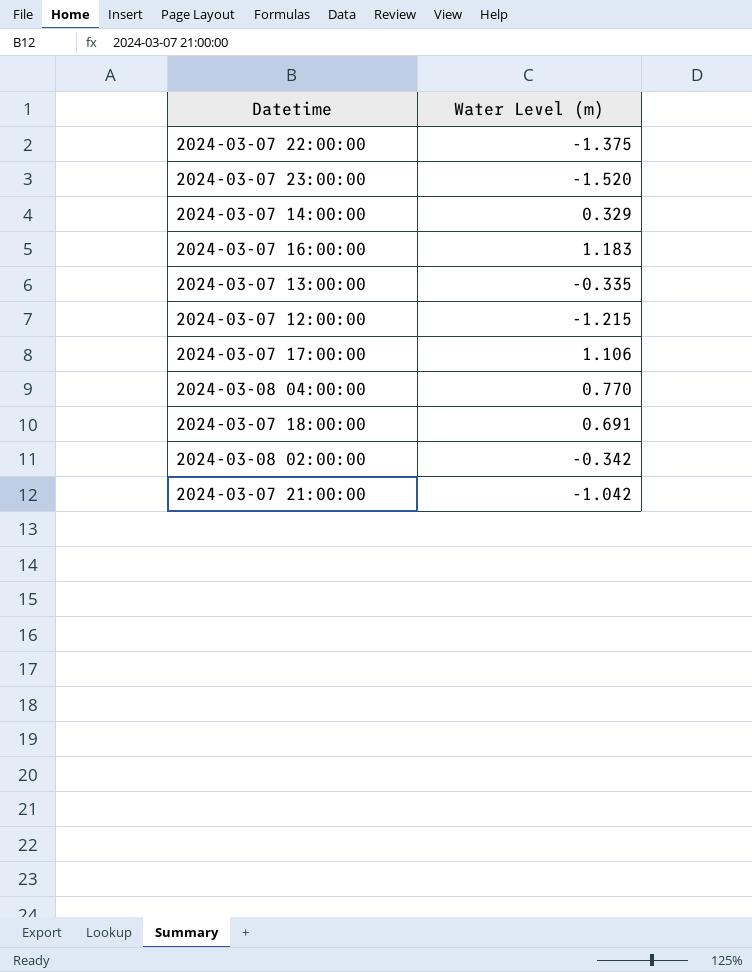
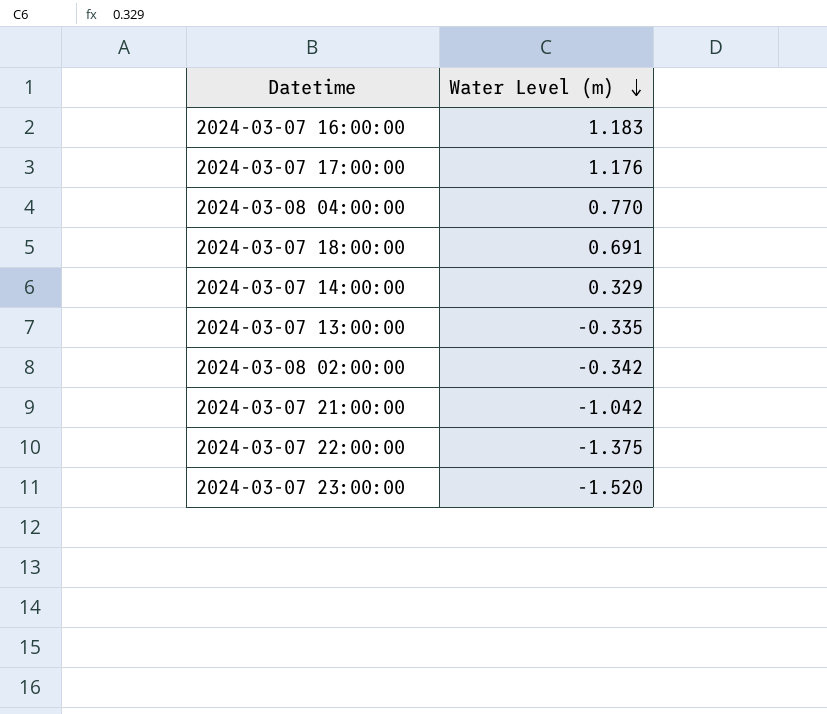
row order: none -> Water Level (m) descending
row 2024-03-07 12:00:00: -1.215 -> none
2024-03-07 17:00:00 | Water Level (m): 1.106 -> 1.176

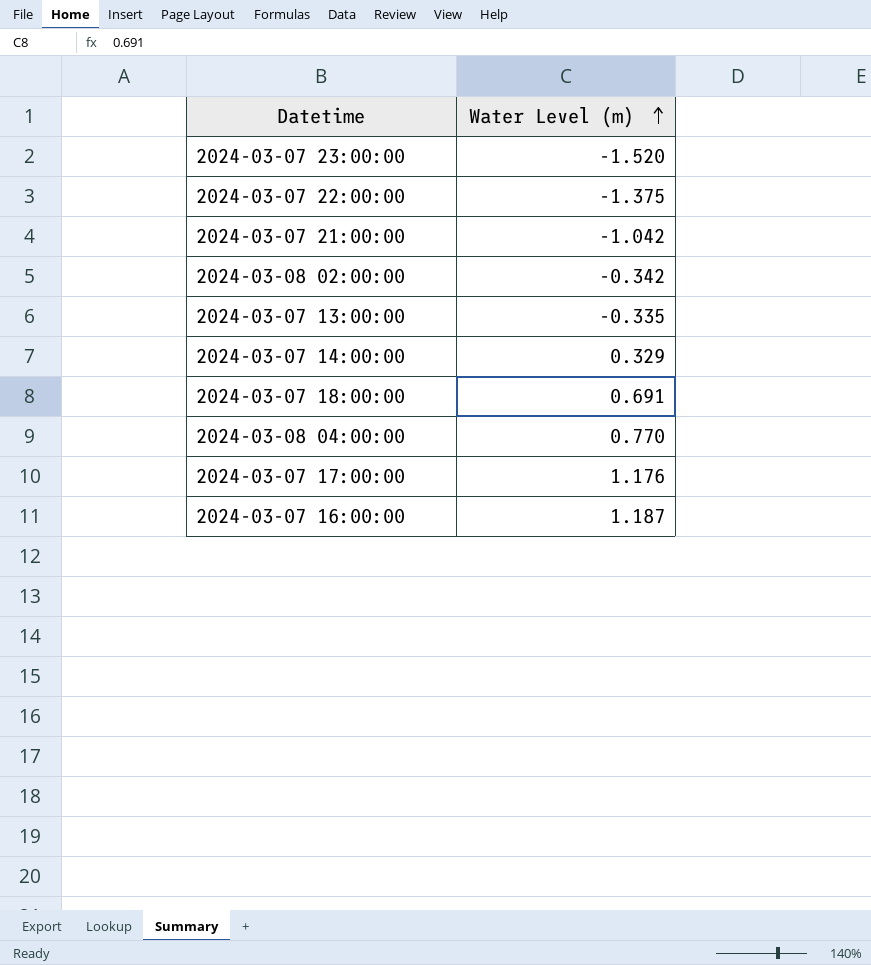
row order: Water Level (m) descending -> Water Level (m) ascending
2024-03-07 16:00:00 | Water Level (m): 1.183 -> 1.187

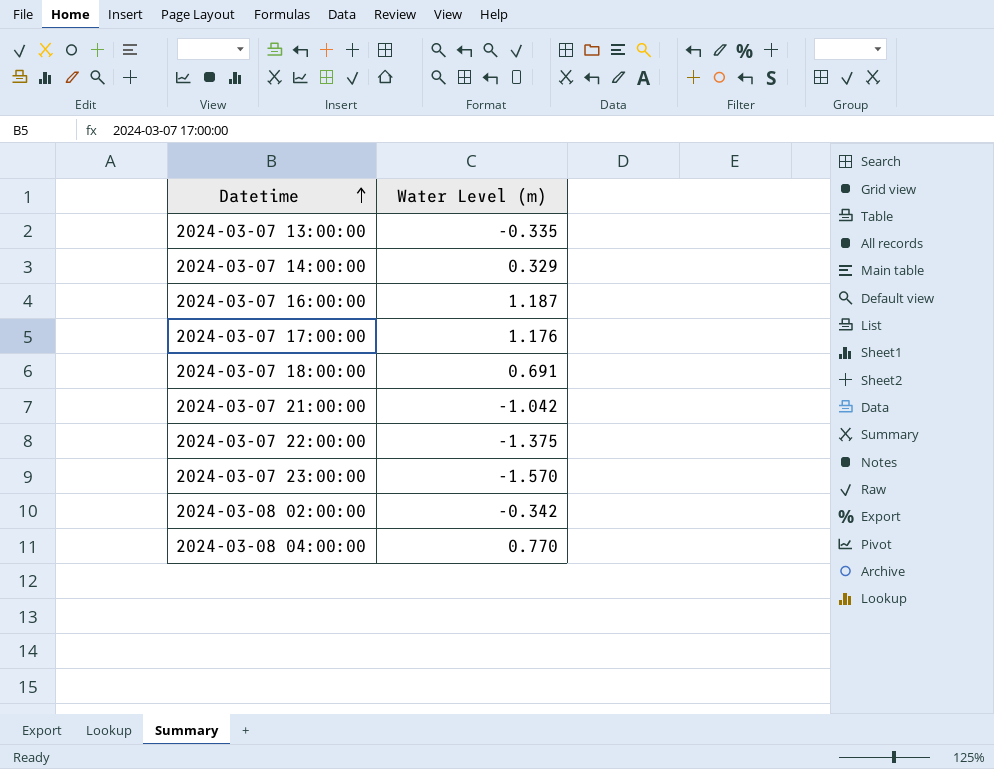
row order: Water Level (m) ascending -> Datetime ascending
2024-03-07 23:00:00 | Water Level (m): -1.520 -> -1.570

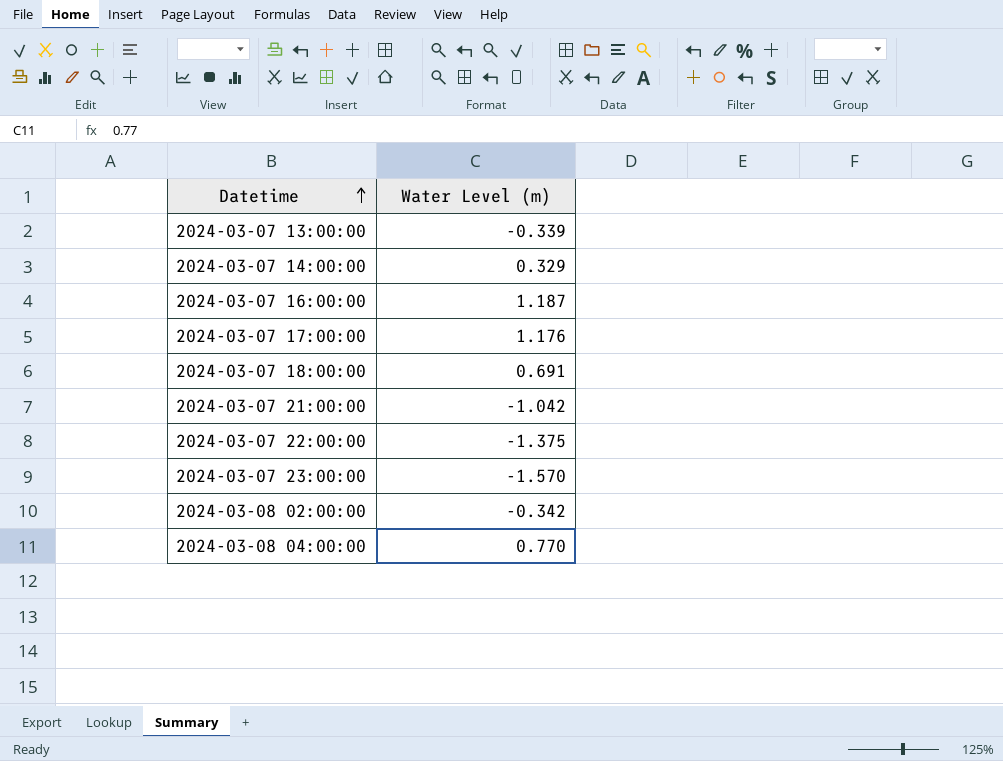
2024-03-07 13:00:00 | Water Level (m): -0.335 -> -0.339

